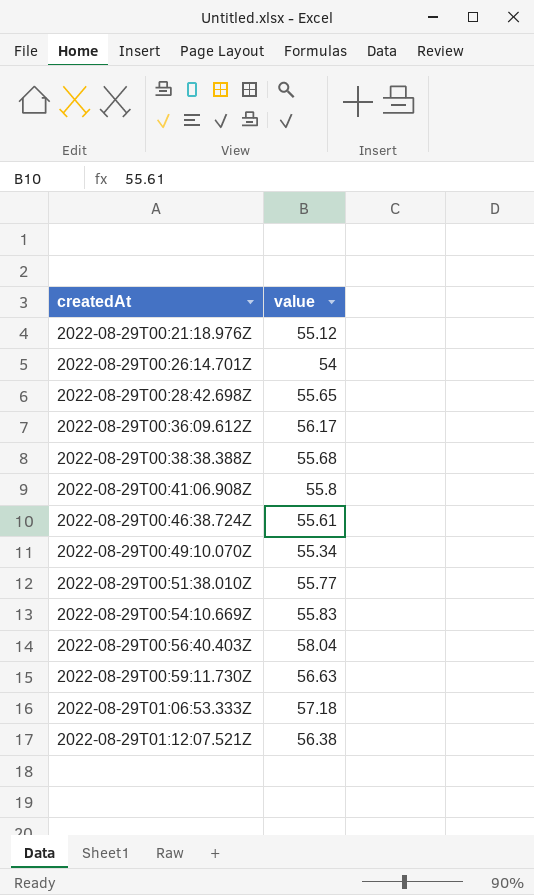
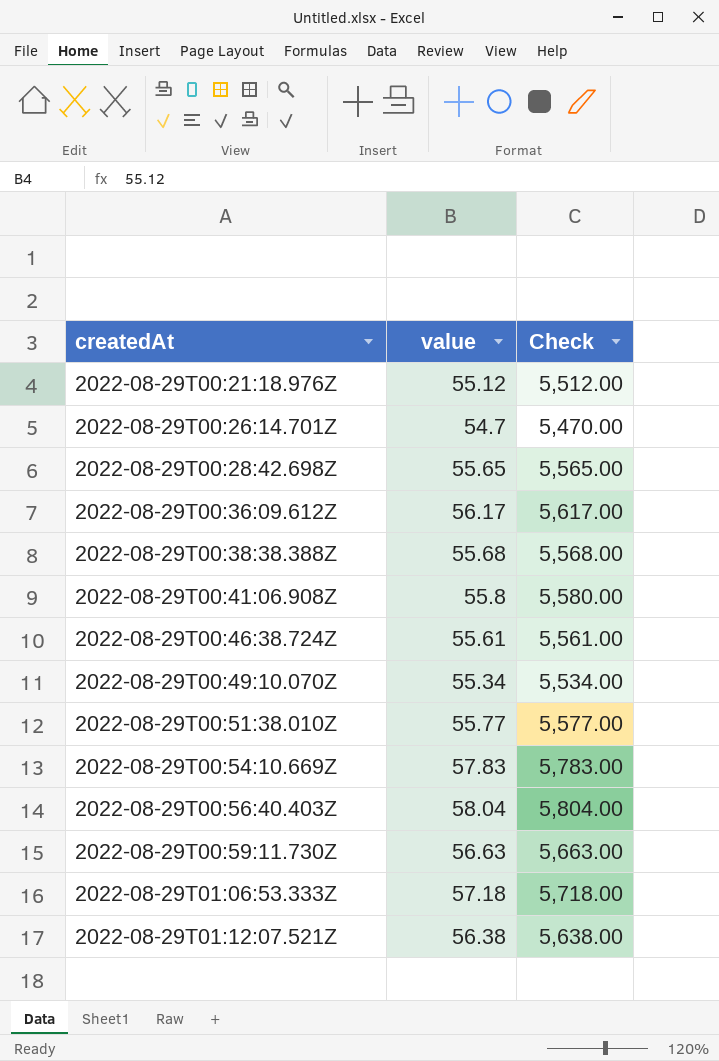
column Check | formula: none -> [value] * 100
2022-08-29T00:26:14.701Z | value: 54 -> 54.7
2022-08-29T00:54:10.669Z | value: 55.83 -> 57.83

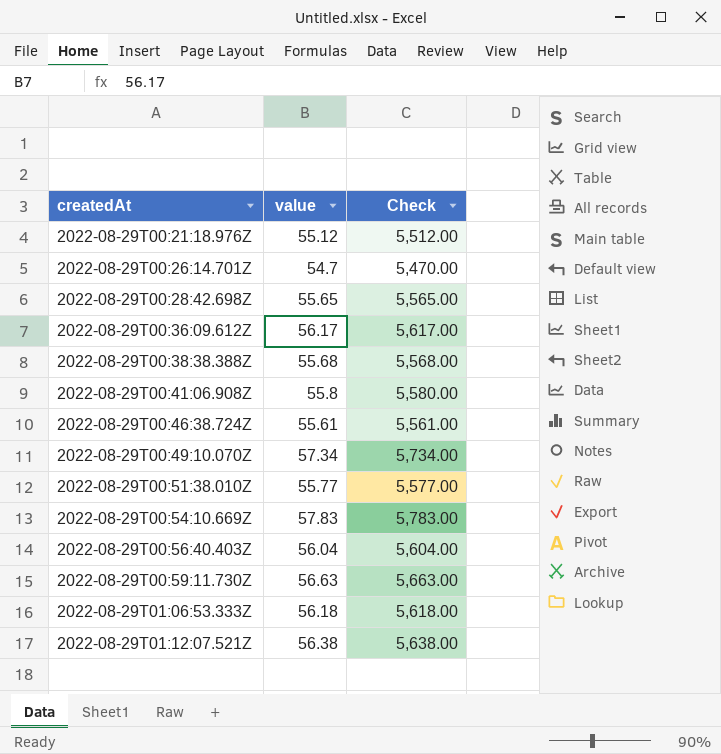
2022-08-29T00:49:10.070Z | value: 55.34 -> 57.34
2022-08-29T00:49:10.070Z | Check: 5,534.00 -> 5,734.00
2022-08-29T00:56:40.403Z | value: 58.04 -> 56.04
2022-08-29T00:56:40.403Z | Check: 5,804.00 -> 5,604.00
2022-08-29T01:06:53.333Z | value: 57.18 -> 56.18
2022-08-29T01:06:53.333Z | Check: 5,718.00 -> 5,618.00

